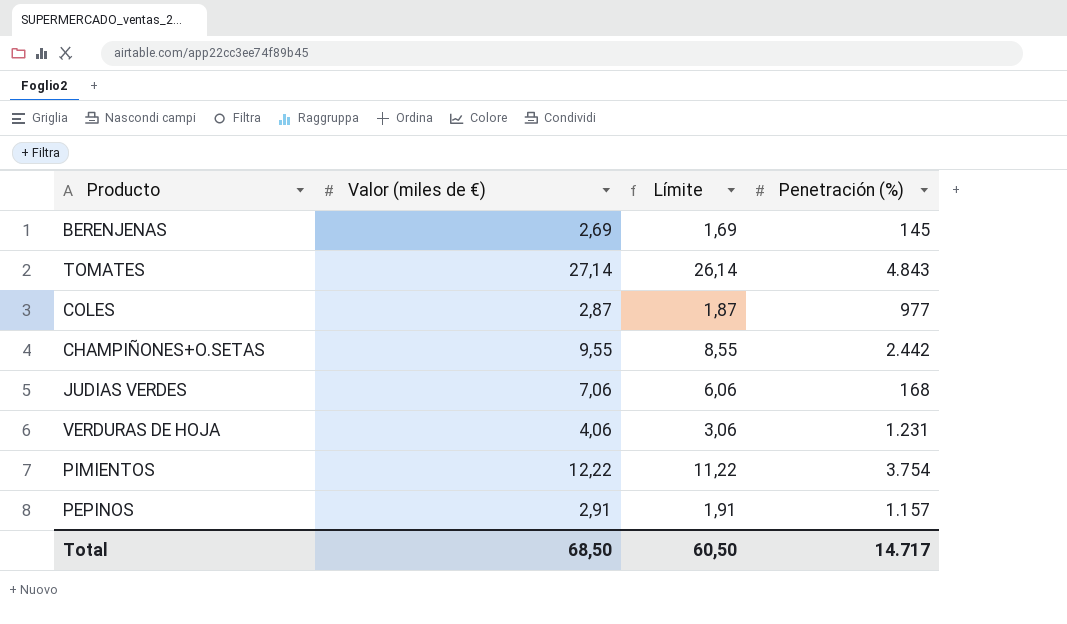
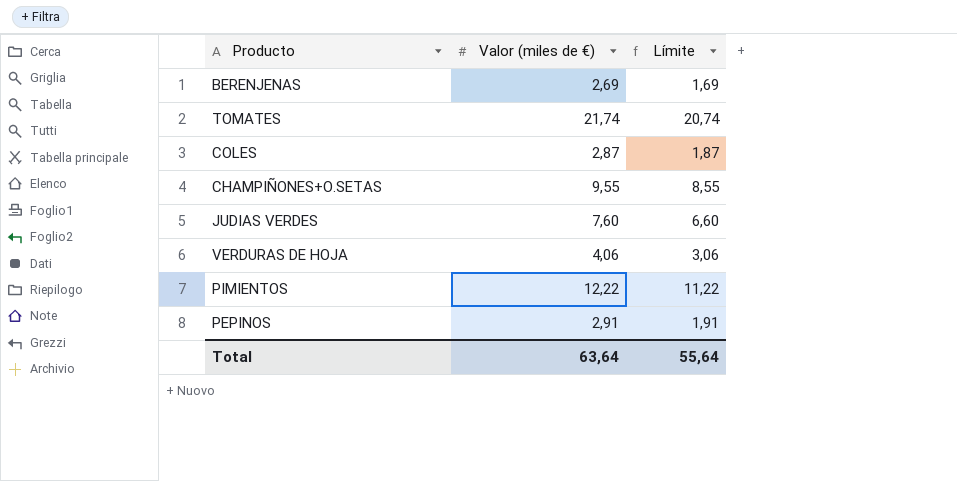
column Penetración (%) | position: 4 -> none
TOMATES | Valor (miles de €): 27,14 -> 21,74
TOMATES | Límite: 26,14 -> 20,74
JUDIAS VERDES | Valor (miles de €): 7,06 -> 7,60
JUDIAS VERDES | Límite: 6,06 -> 6,60
Total | Valor (miles de €): 68,50 -> 63,64
Total | Límite: 60,50 -> 55,64

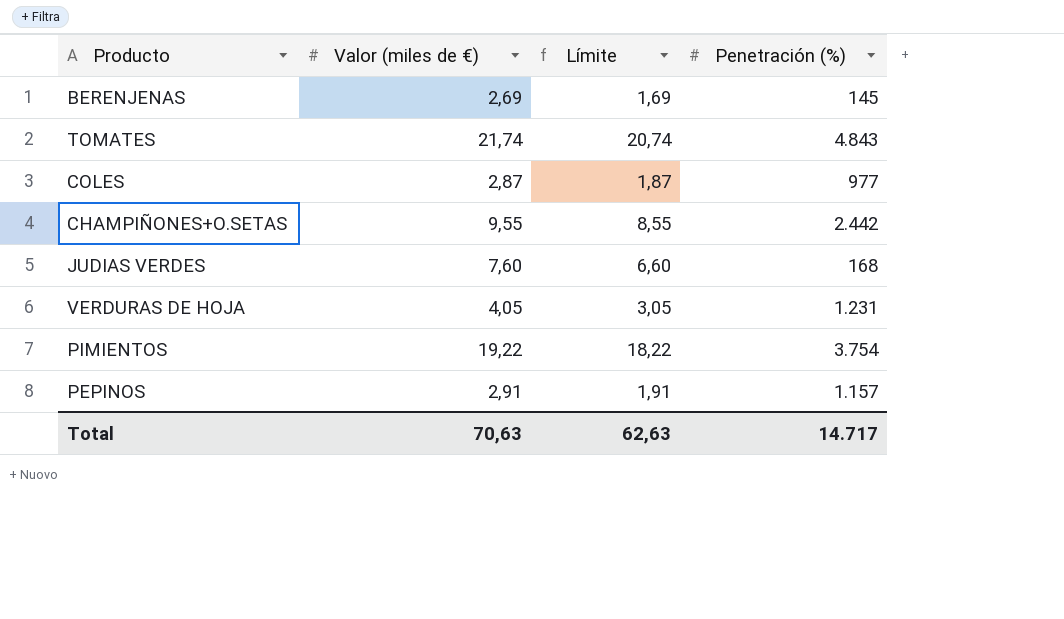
column Penetración (%) | position: none -> 4
VERDURAS DE HOJA | Valor (miles de €): 4,06 -> 4,05
VERDURAS DE HOJA | Límite: 3,06 -> 3,05
PIMIENTOS | Valor (miles de €): 12,22 -> 19,22
PIMIENTOS | Límite: 11,22 -> 18,22
Total | Valor (miles de €): 63,64 -> 70,63
Total | Límite: 55,64 -> 62,63

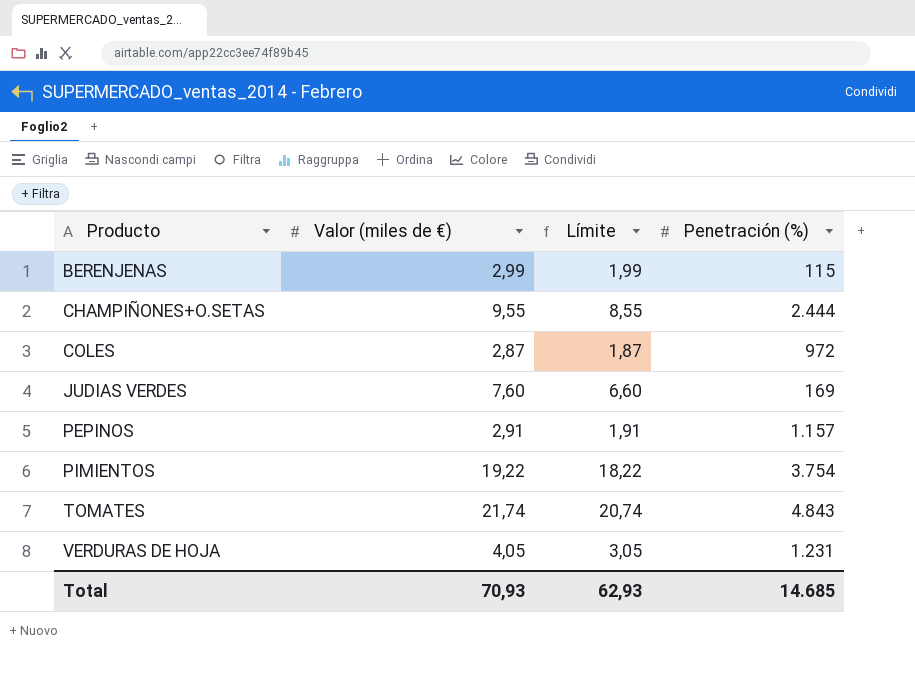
row order: none -> Producto ascending
BERENJENAS | Valor (miles de €): 2,69 -> 2,99
BERENJENAS | Límite: 1,69 -> 1,99
BERENJENAS | Penetración (%): 145 -> 115
CHAMPIÑONES+O.SETAS | Penetración (%): 2.442 -> 2.444
COLES | Penetración (%): 977 -> 972
JUDIAS VERDES | Penetración (%): 168 -> 169
Total | Valor (miles de €): 70,63 -> 70,93
Total | Límite: 62,63 -> 62,93
Total | Penetración (%): 14.717 -> 14.685

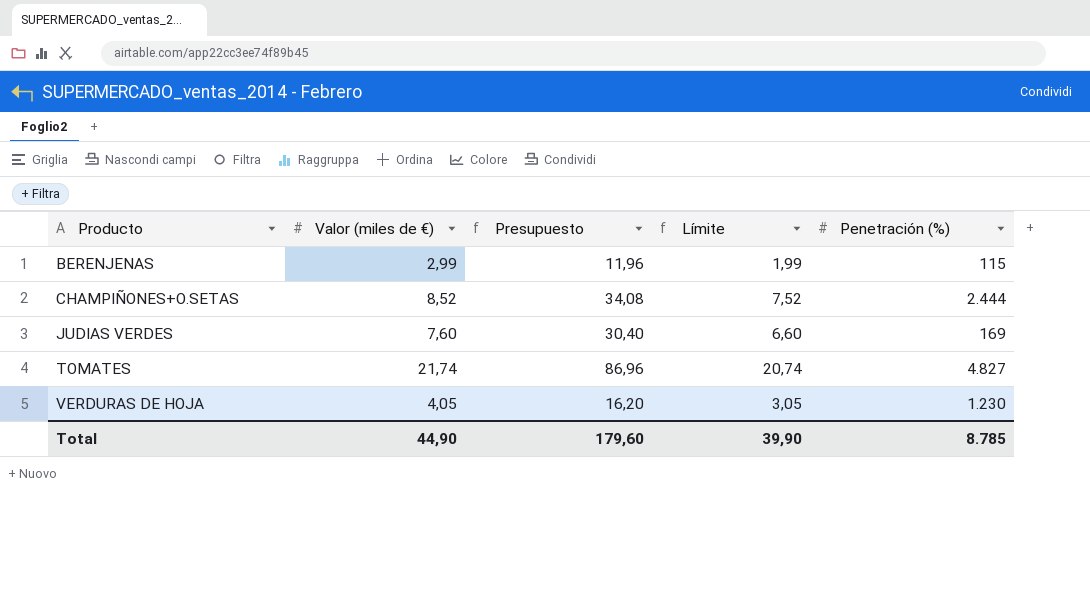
column Presupuesto | formula: none -> [Valor (miles de €)] * 4
row COLES: 2,87 | 1,87 | 972 -> none
row PEPINOS: 2,91 | 1,91 | 1.157 -> none
row PIMIENTOS: 19,22 | 18,22 | 3.754 -> none
CHAMPIÑONES+O.SETAS | Valor (miles de €): 9,55 -> 8,52
CHAMPIÑONES+O.SETAS | Límite: 8,55 -> 7,52
TOMATES | Penetración (%): 4.843 -> 4.827
VERDURAS DE HOJA | Penetración (%): 1.231 -> 1.230
Total | Valor (miles de €): 70,93 -> 44,90
Total | Límite: 62,93 -> 39,90
Total | Penetración (%): 14.685 -> 8.785

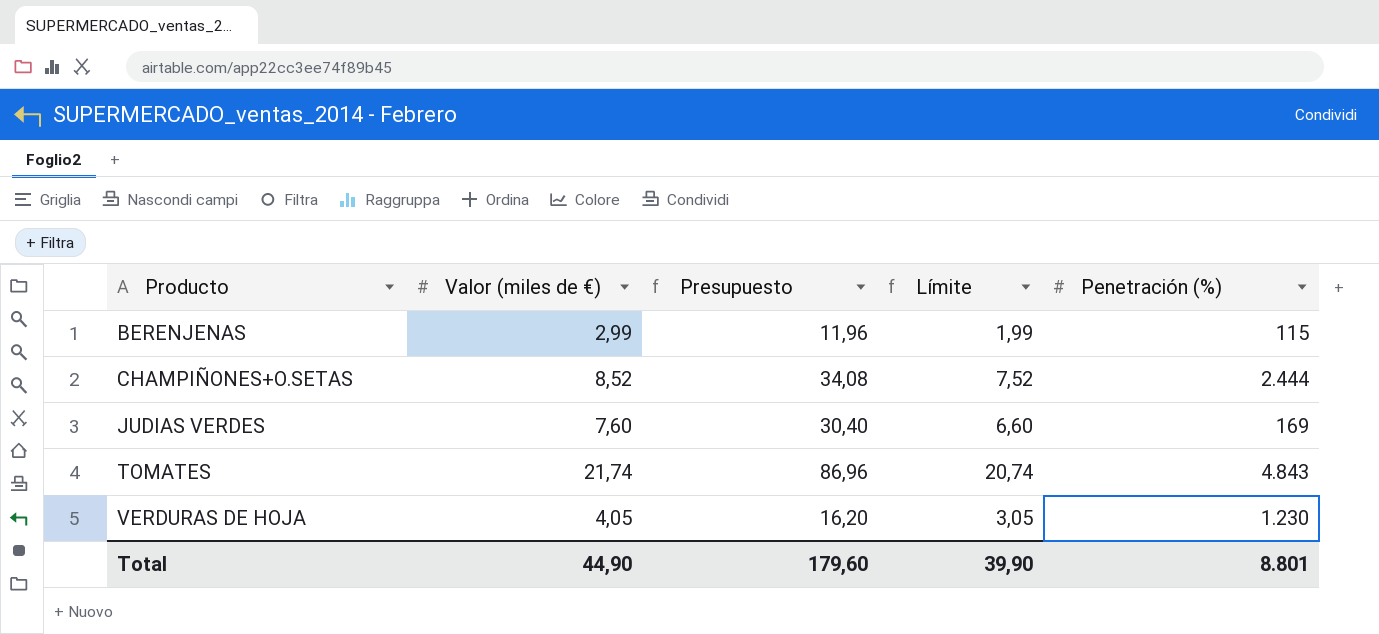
TOMATES | Penetración (%): 4.827 -> 4.843
Total | Penetración (%): 8.785 -> 8.801

